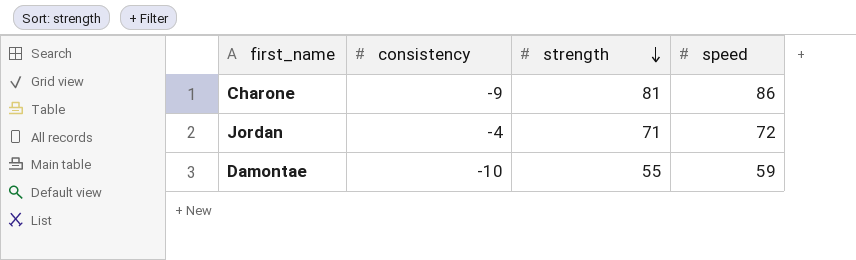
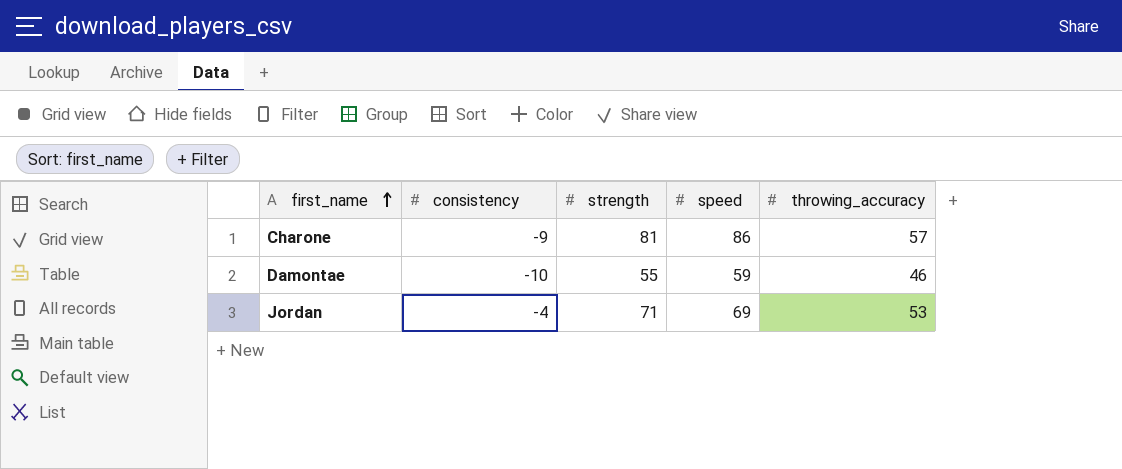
row order: strength descending -> first_name ascending
column throwing_accuracy | position: none -> 5
Jordan | speed: 72 -> 69

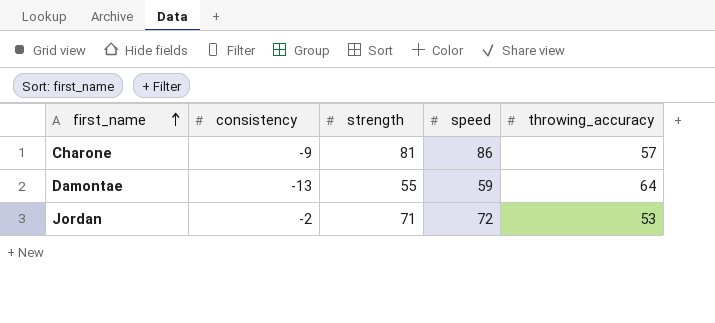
Damontae | consistency: -10 -> -13
Damontae | throwing_accuracy: 46 -> 64
Jordan | consistency: -4 -> -2
Jordan | speed: 69 -> 72

